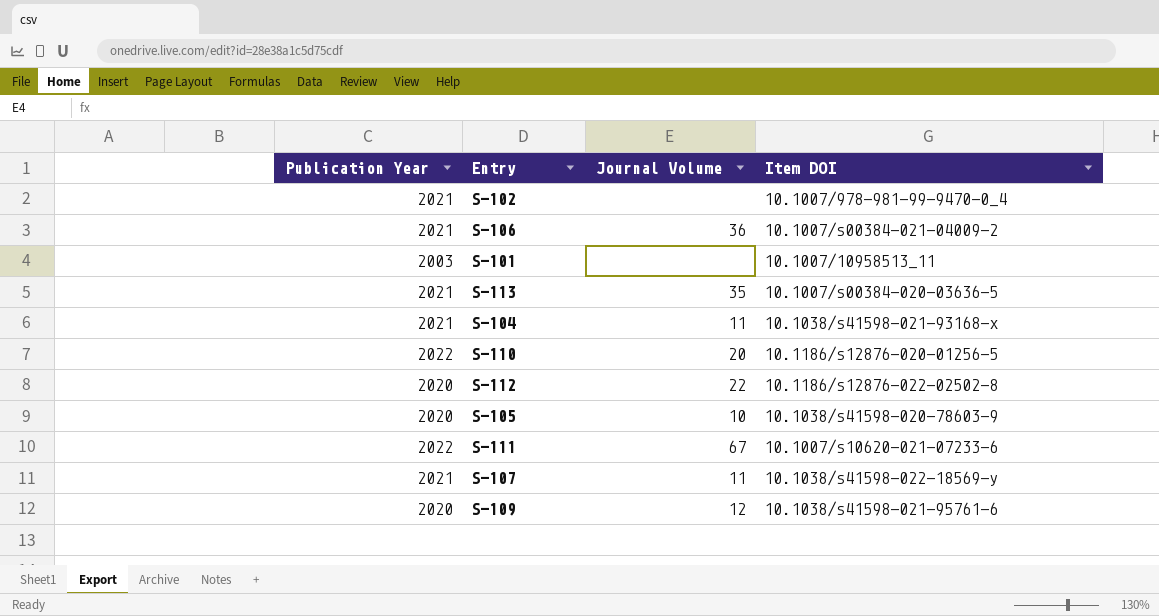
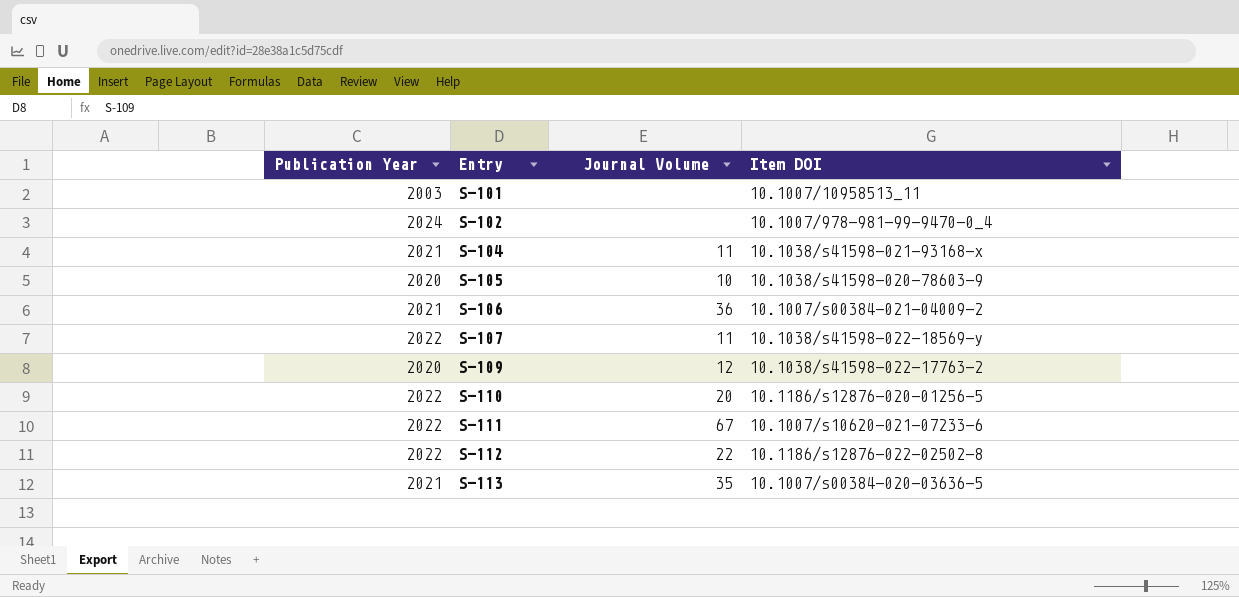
row order: none -> Entry ascending
S-102 | Publication Year: 2021 -> 2024
S-107 | Publication Year: 2021 -> 2022
S-109 | Item DOI: 10.1038/s41598-021-95761-6 -> 10.1038/s41598-022-17763-2
S-112 | Publication Year: 2020 -> 2022

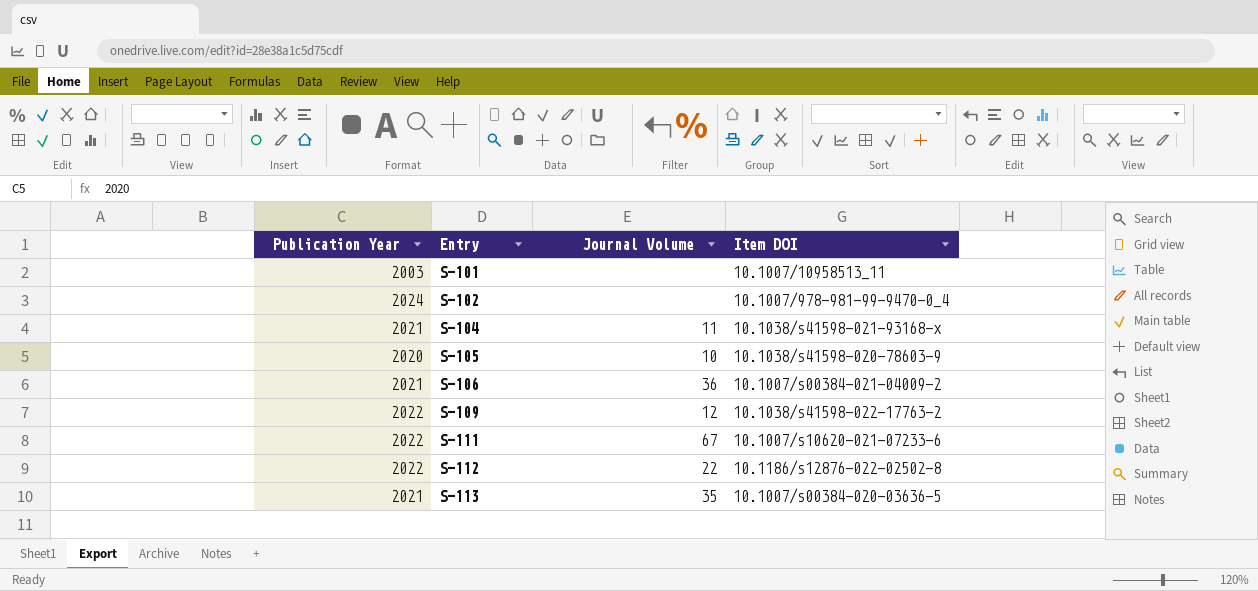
row S-107: 2022 | 11 | 10.1038/s41598-022-18569-y -> none
row S-110: 2022 | 20 | 10.1186/s12876-020-01256-5 -> none
S-109 | Publication Year: 2020 -> 2022

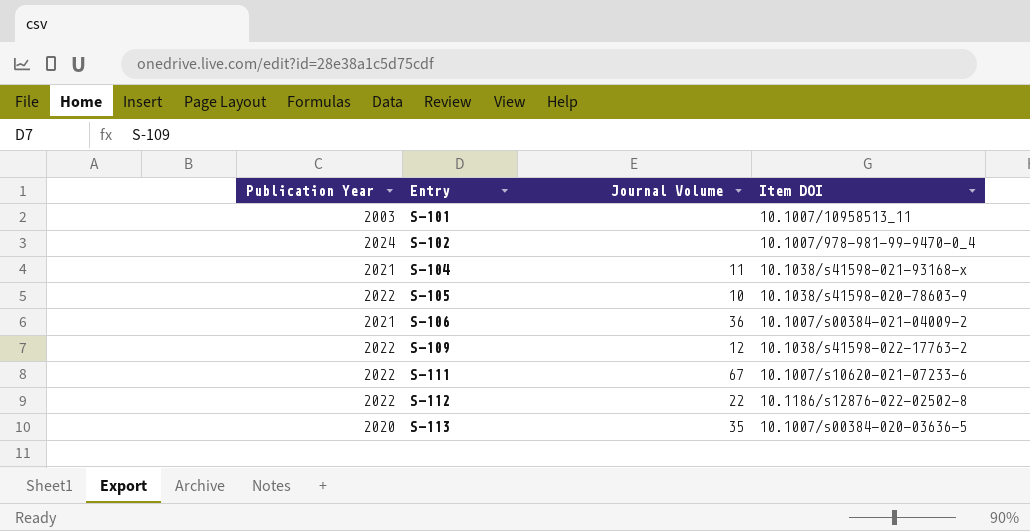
S-105 | Publication Year: 2020 -> 2022
S-113 | Publication Year: 2021 -> 2020

